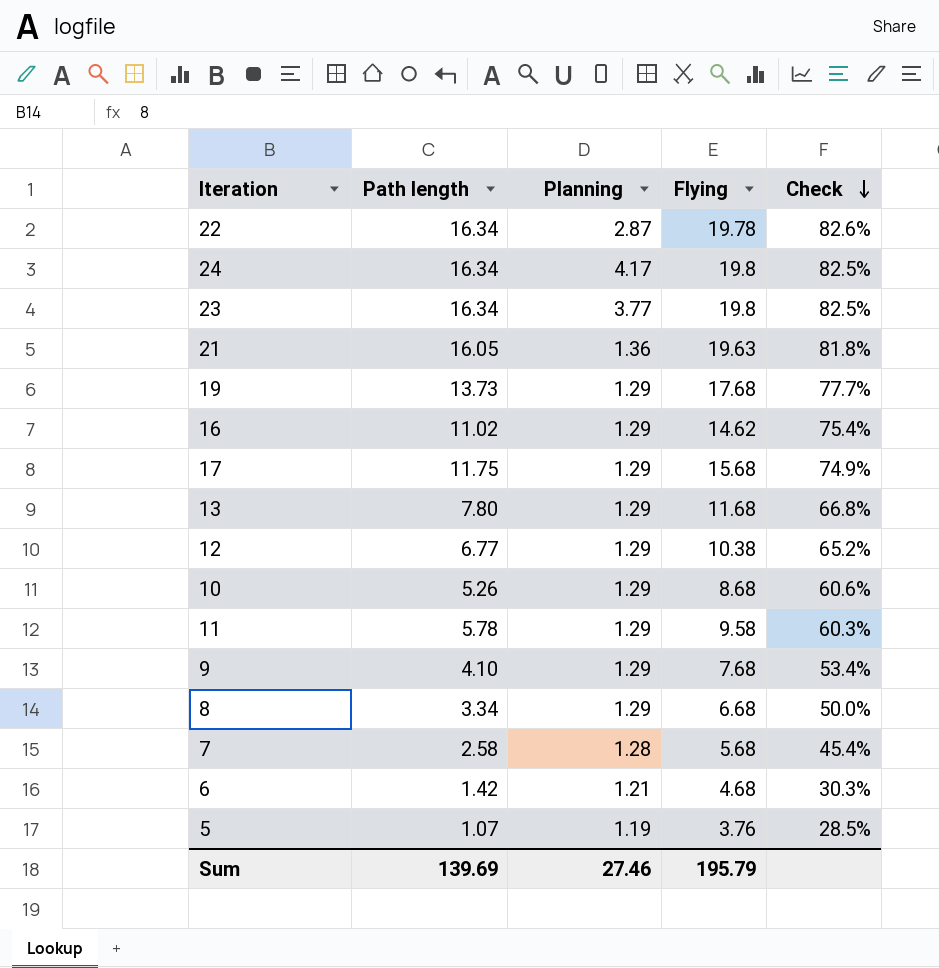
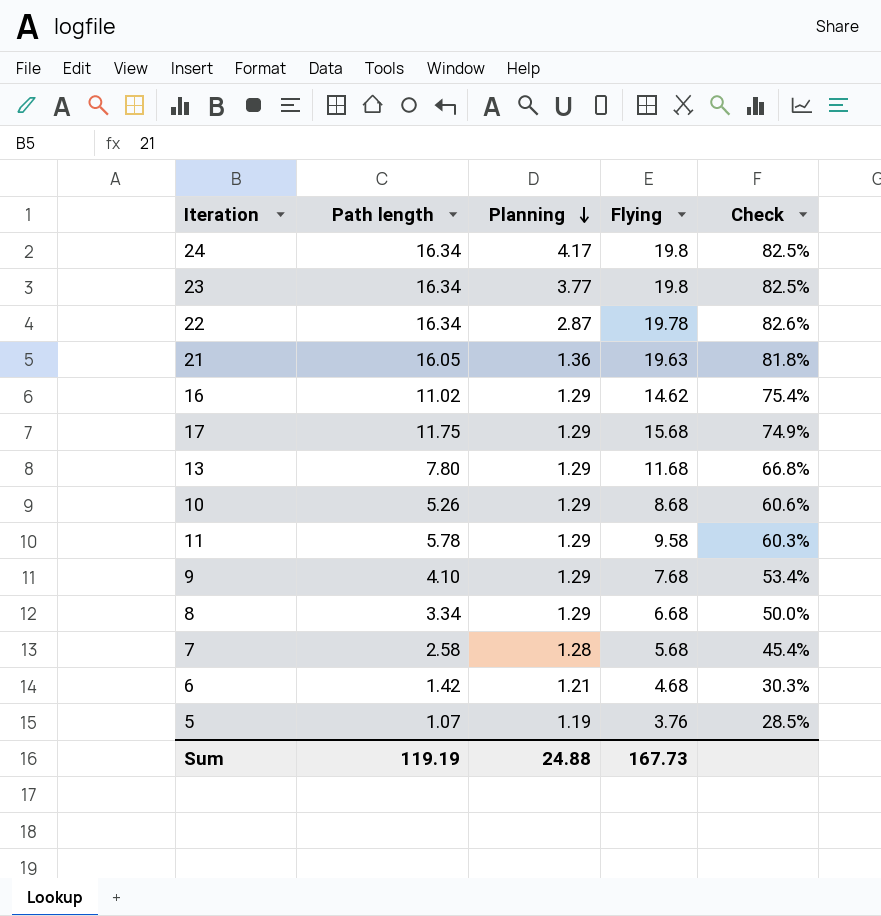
row order: Check descending -> Planning descending
row 19: 13.73 | 1.29 | 17.68 | 77.7% -> none
row 12: 6.77 | 1.29 | 10.38 | 65.2% -> none
Sum | Path length: 139.69 -> 119.19
Sum | Planning: 27.46 -> 24.88
Sum | Flying: 195.79 -> 167.73

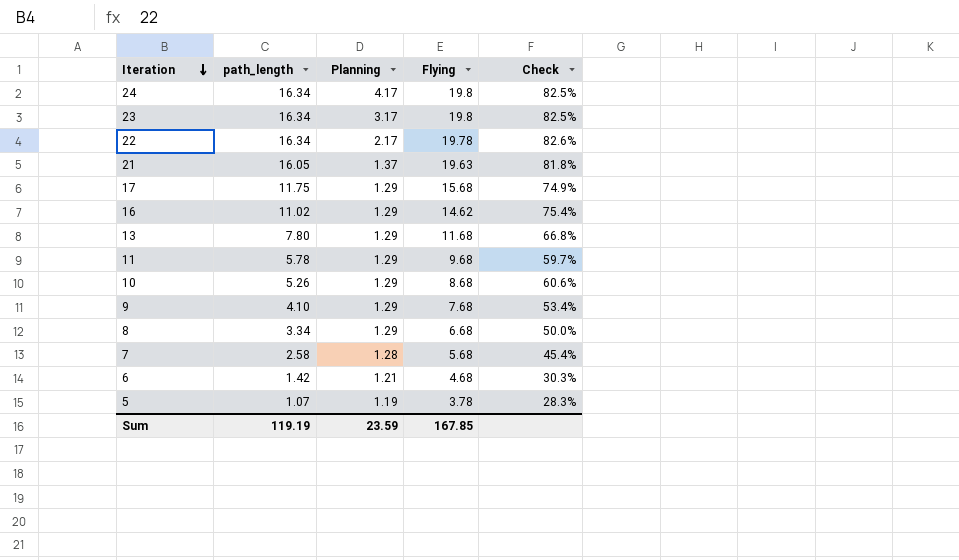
row order: Planning descending -> Iteration descending
column name: Path length -> path_length
23 | Planning: 3.77 -> 3.17
22 | Planning: 2.87 -> 2.17
21 | Planning: 1.36 -> 1.37
11 | Flying: 9.58 -> 9.68
11 | Check: 60.3% -> 59.7%
5 | Flying: 3.76 -> 3.78
5 | Check: 28.5% -> 28.3%
Sum | Planning: 24.88 -> 23.59
Sum | Flying: 167.73 -> 167.85

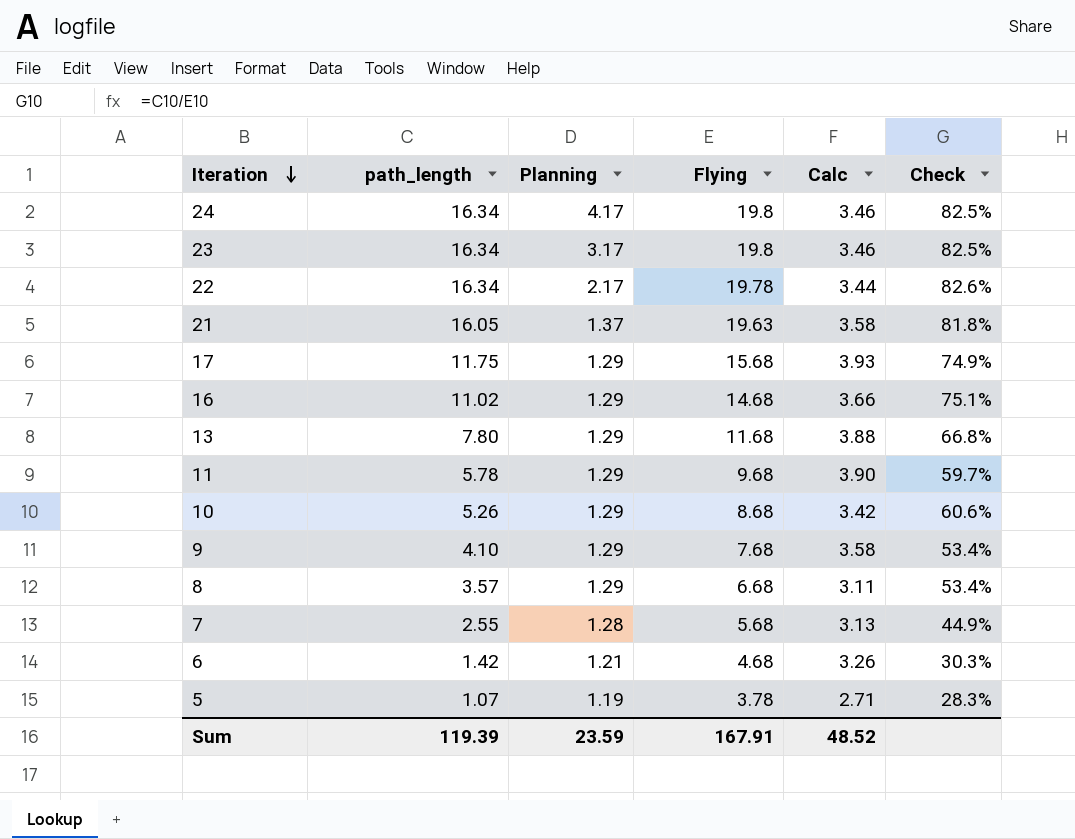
column Calc | formula: none -> [Flying] - [path_length]
16 | Flying: 14.62 -> 14.68
16 | Check: 75.4% -> 75.1%
8 | path_length: 3.34 -> 3.57
8 | Check: 50.0% -> 53.4%
7 | path_length: 2.58 -> 2.55
7 | Check: 45.4% -> 44.9%
Sum | path_length: 119.19 -> 119.39
Sum | Flying: 167.85 -> 167.91

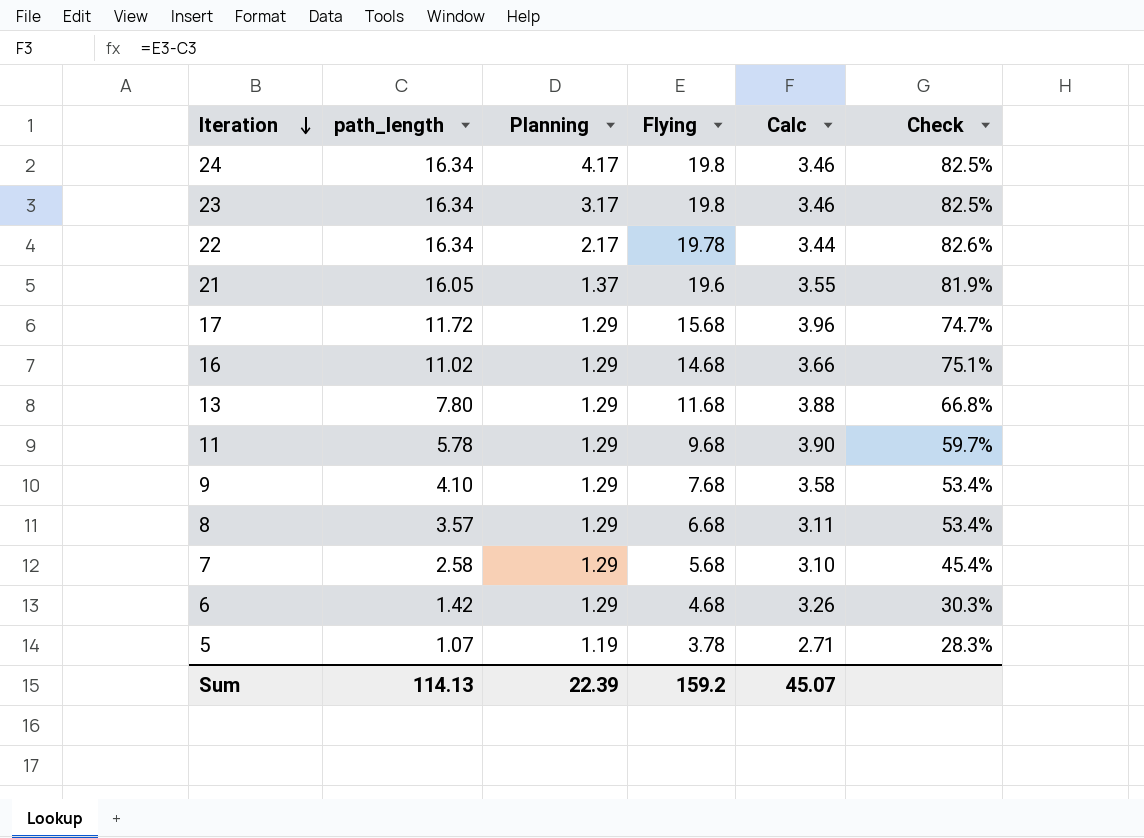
row 10: 5.26 | 1.29 | 8.68 | 3.42 | 60.6% -> none
21 | Flying: 19.63 -> 19.6
21 | Calc: 3.58 -> 3.55
21 | Check: 81.8% -> 81.9%
17 | path_length: 11.75 -> 11.72
17 | Calc: 3.93 -> 3.96
17 | Check: 74.9% -> 74.7%
7 | path_length: 2.55 -> 2.58
7 | Planning: 1.28 -> 1.29
7 | Calc: 3.13 -> 3.10
7 | Check: 44.9% -> 45.4%
6 | Planning: 1.21 -> 1.29
Sum | path_length: 119.39 -> 114.13
Sum | Planning: 23.59 -> 22.39
Sum | Flying: 167.91 -> 159.2
Sum | Calc: 48.52 -> 45.07

